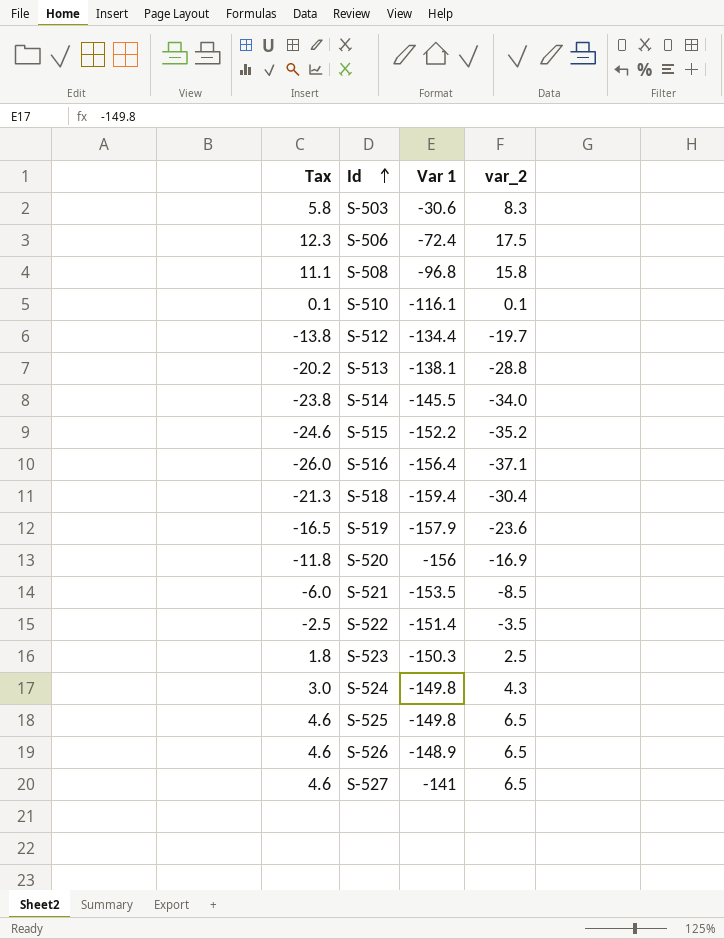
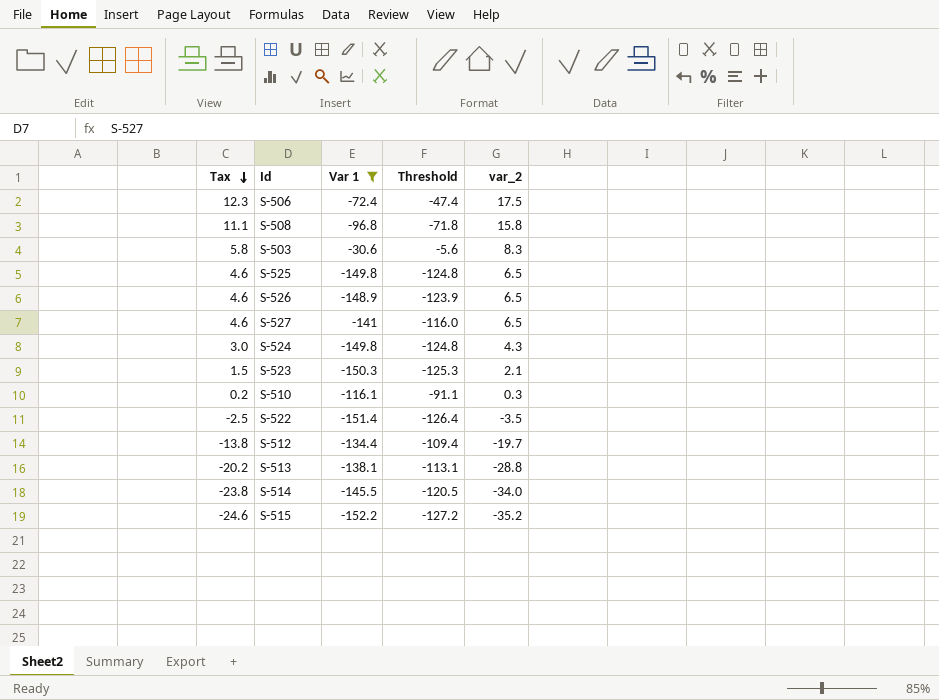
filter: none -> Var 1 >= -152.2
row order: Id ascending -> Tax descending
column Threshold | formula: none -> [Var 1] + 25
S-523 | Tax: 1.8 -> 1.5
S-523 | var_2: 2.5 -> 2.1
S-510 | Tax: 0.1 -> 0.2
S-510 | var_2: 0.1 -> 0.3

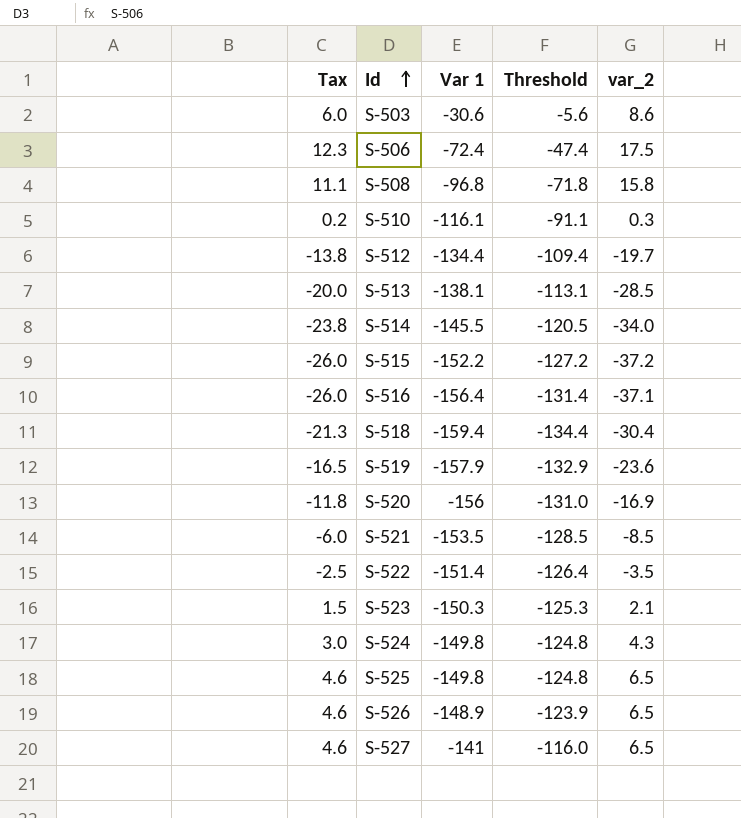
filter: Var 1 >= -152.2 -> none
row order: Tax descending -> Id ascending
S-503 | Tax: 5.8 -> 6.0
S-503 | var_2: 8.3 -> 8.6
S-513 | Tax: -20.2 -> -20.0
S-513 | var_2: -28.8 -> -28.5
S-515 | Tax: -24.6 -> -26.0
S-515 | var_2: -35.2 -> -37.2

